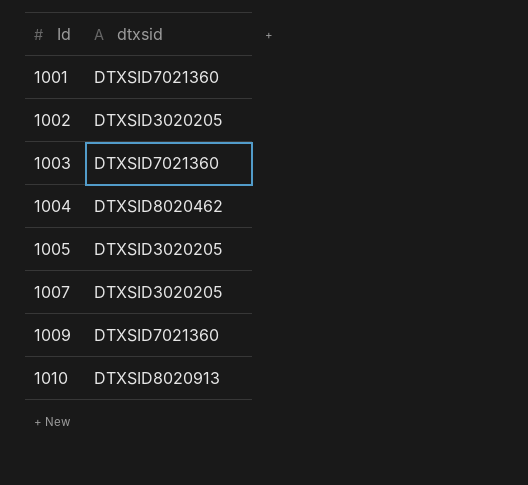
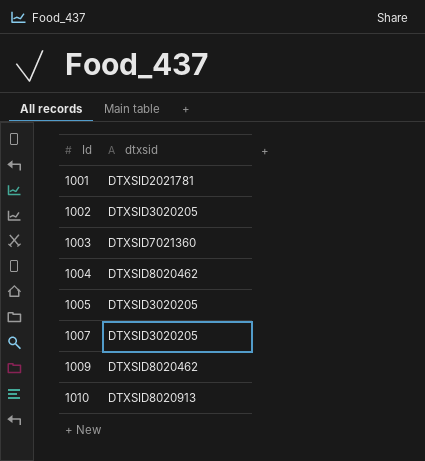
1001 | dtxsid: DTXSID7021360 -> DTXSID2021781
1009 | dtxsid: DTXSID7021360 -> DTXSID8020462

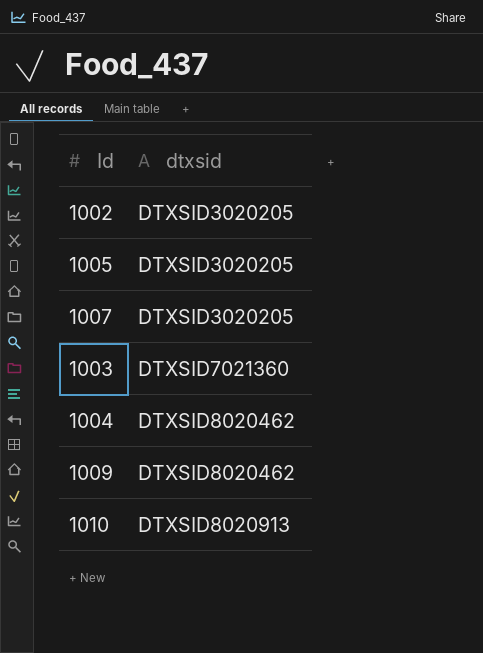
row order: Id ascending -> dtxsid ascending
row 1001: DTXSID2021781 -> none

